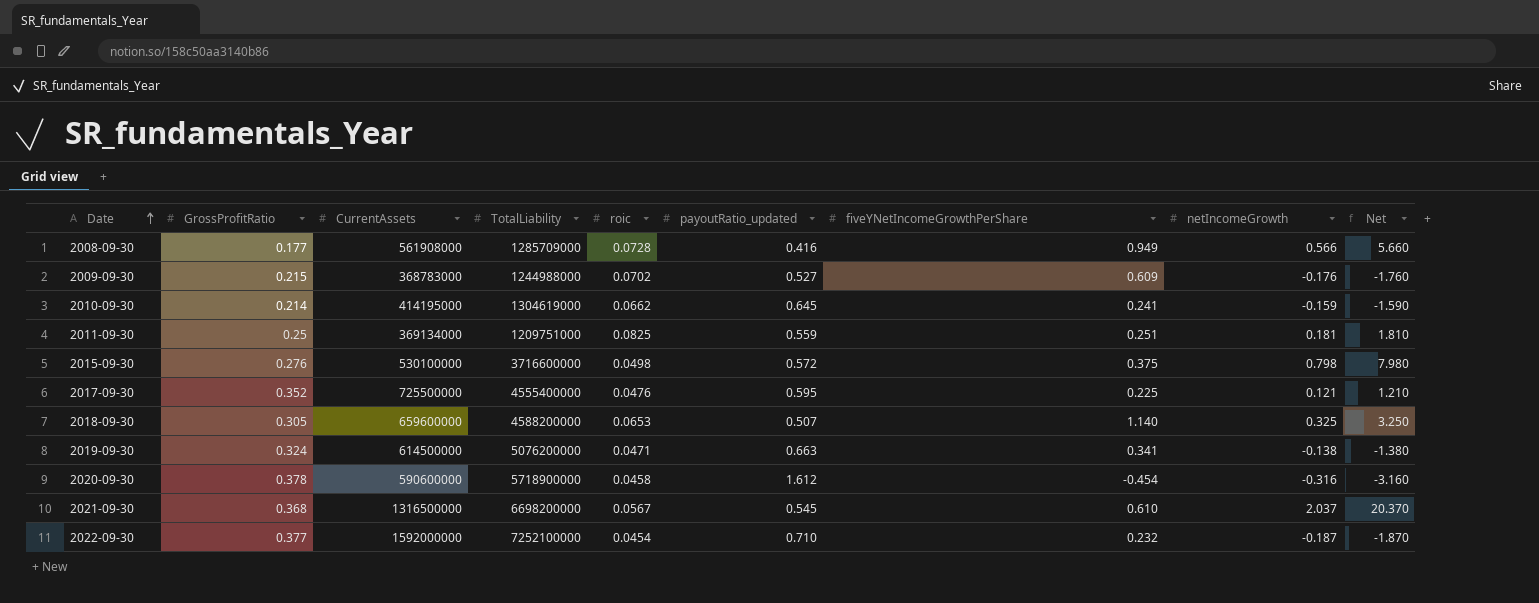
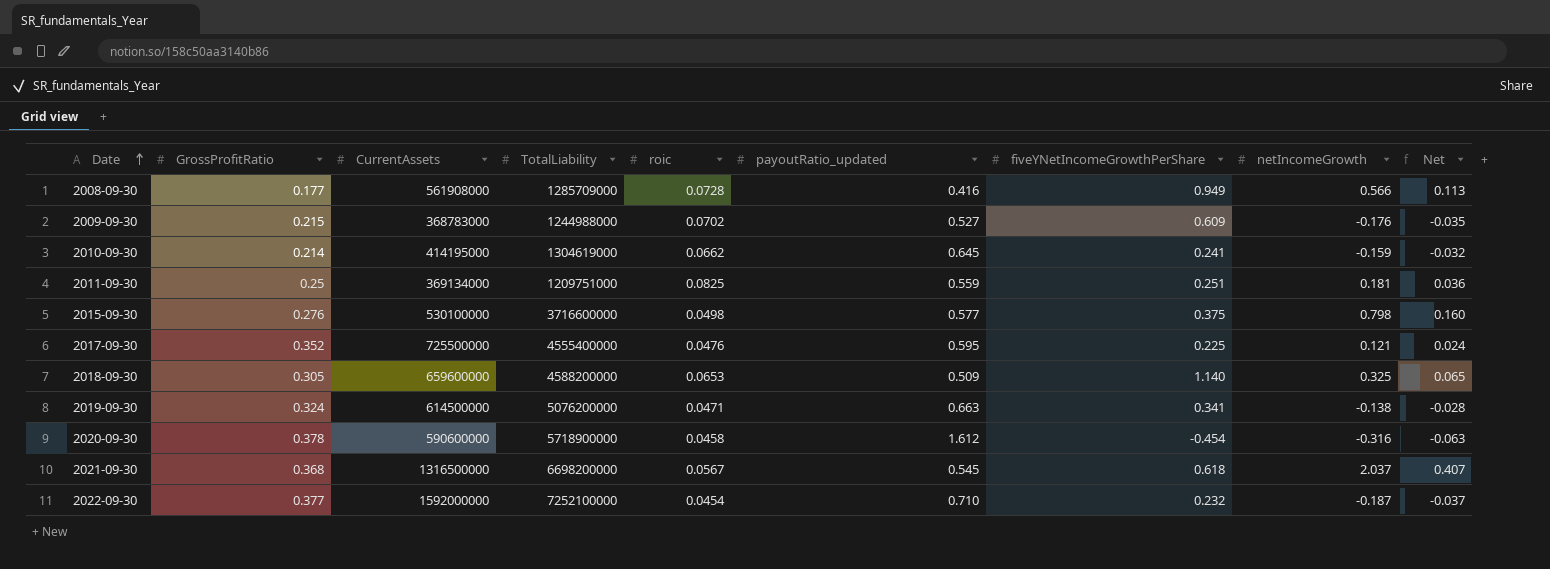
column Net | formula: [netIncomeGrowth] * 10 -> [netIncomeGrowth] * 0.2
2015-09-30 | payoutRatio_updated: 0.572 -> 0.577
2018-09-30 | payoutRatio_updated: 0.507 -> 0.509
2021-09-30 | fiveYNetIncomeGrowthPerShare: 0.610 -> 0.618

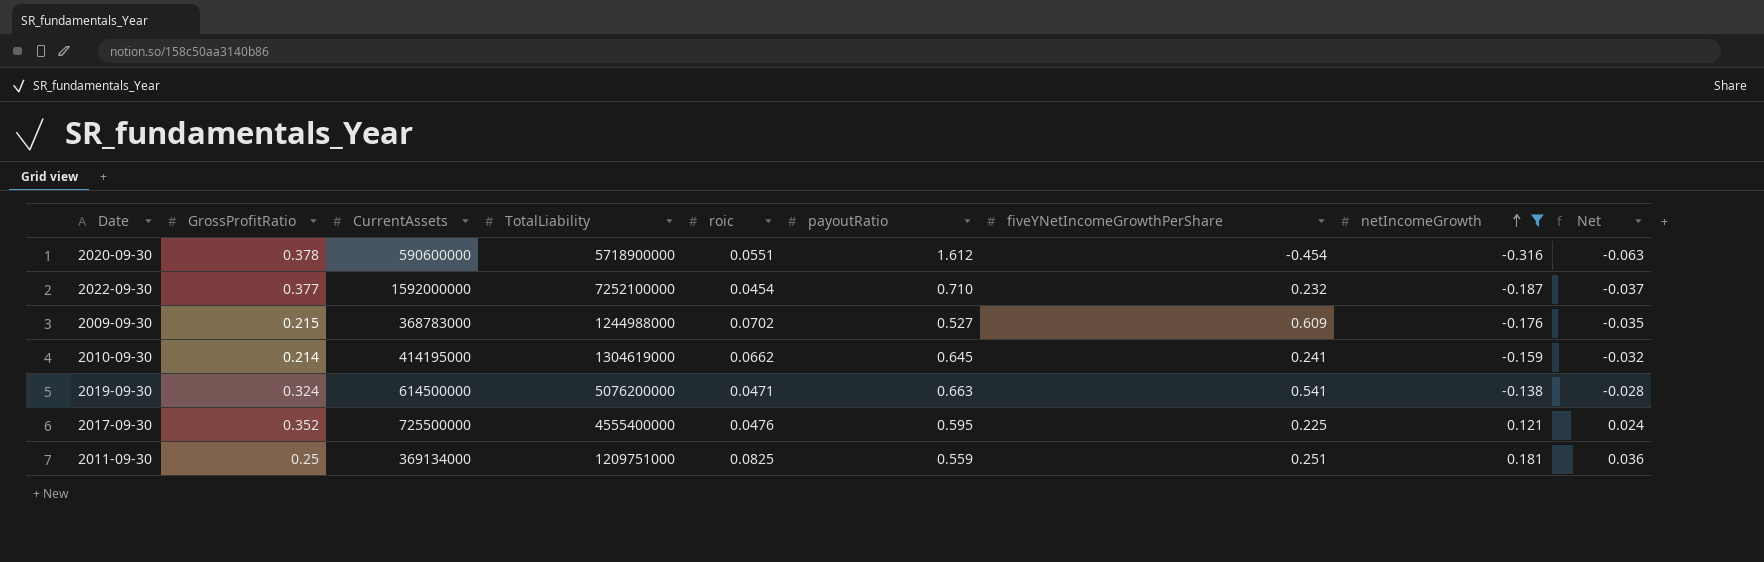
filter: none -> netIncomeGrowth <= 0.181
row order: Date ascending -> netIncomeGrowth ascending
column name: payoutRatio_updated -> payoutRatio
2020-09-30 | roic: 0.0458 -> 0.0551
2019-09-30 | fiveYNetIncomeGrowthPerShare: 0.341 -> 0.541

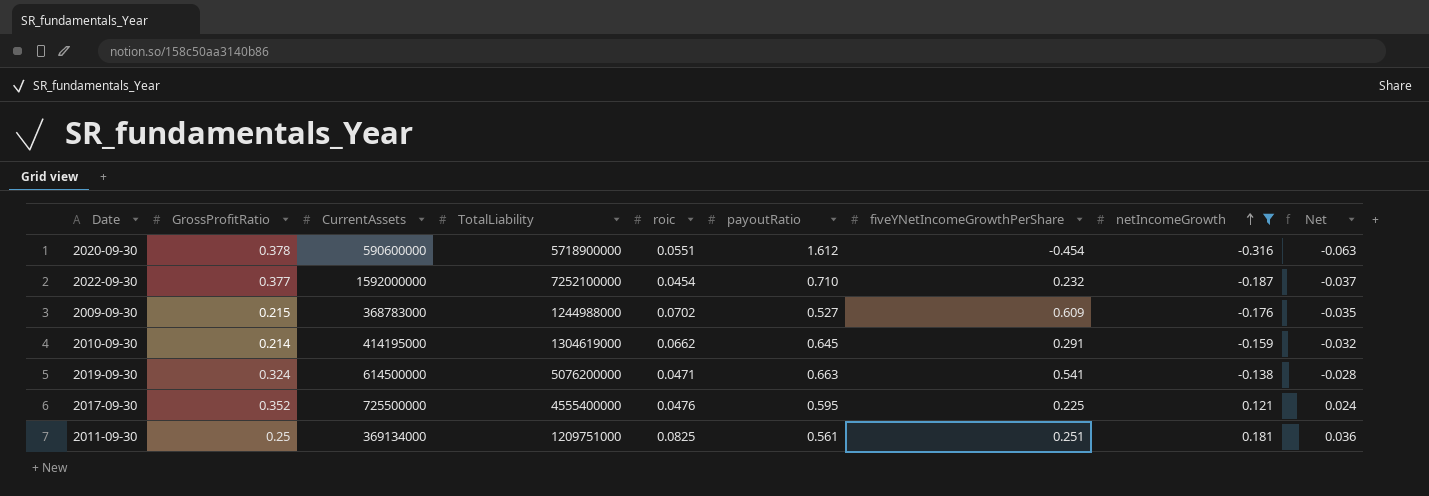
2010-09-30 | fiveYNetIncomeGrowthPerShare: 0.241 -> 0.291
2011-09-30 | payoutRatio: 0.559 -> 0.561

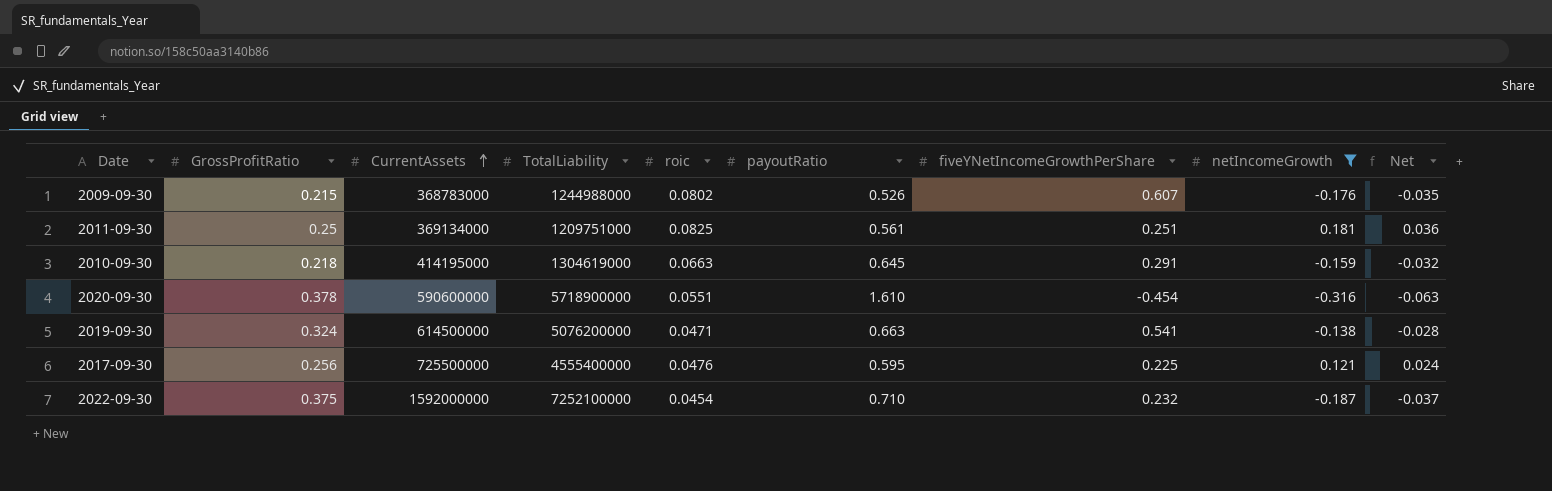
row order: netIncomeGrowth ascending -> CurrentAssets ascending
2009-09-30 | roic: 0.0702 -> 0.0802
2009-09-30 | payoutRatio: 0.527 -> 0.526
2009-09-30 | fiveYNetIncomeGrowthPerShare: 0.609 -> 0.607
2010-09-30 | GrossProfitRatio: 0.214 -> 0.218
2010-09-30 | roic: 0.0662 -> 0.0663
2020-09-30 | payoutRatio: 1.612 -> 1.610
2017-09-30 | GrossProfitRatio: 0.352 -> 0.256
2022-09-30 | GrossProfitRatio: 0.377 -> 0.375

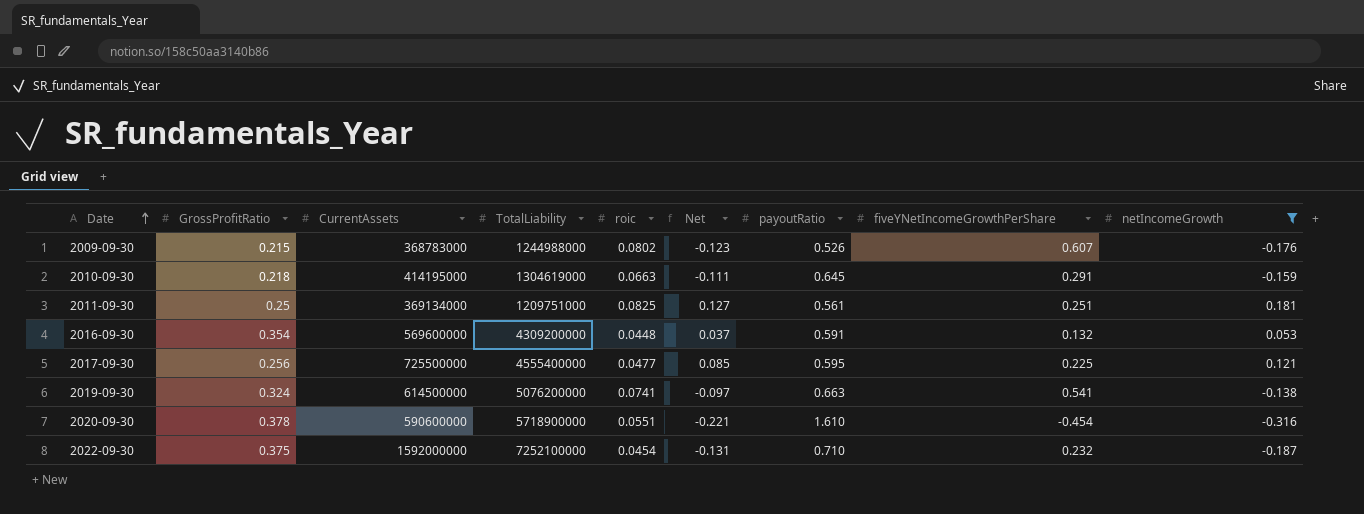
row order: CurrentAssets ascending -> Date ascending
column Net | formula: [netIncomeGrowth] * 0.2 -> [netIncomeGrowth] * 0.7
column Net | position: 9 -> 6
row 2016-09-30: none -> 0.354 | 569600000 | 4309200000 | 0.0448 | 0.037 | 0.591 | 0.132 | 0.053
2017-09-30 | roic: 0.0476 -> 0.0477
2019-09-30 | roic: 0.0471 -> 0.0741

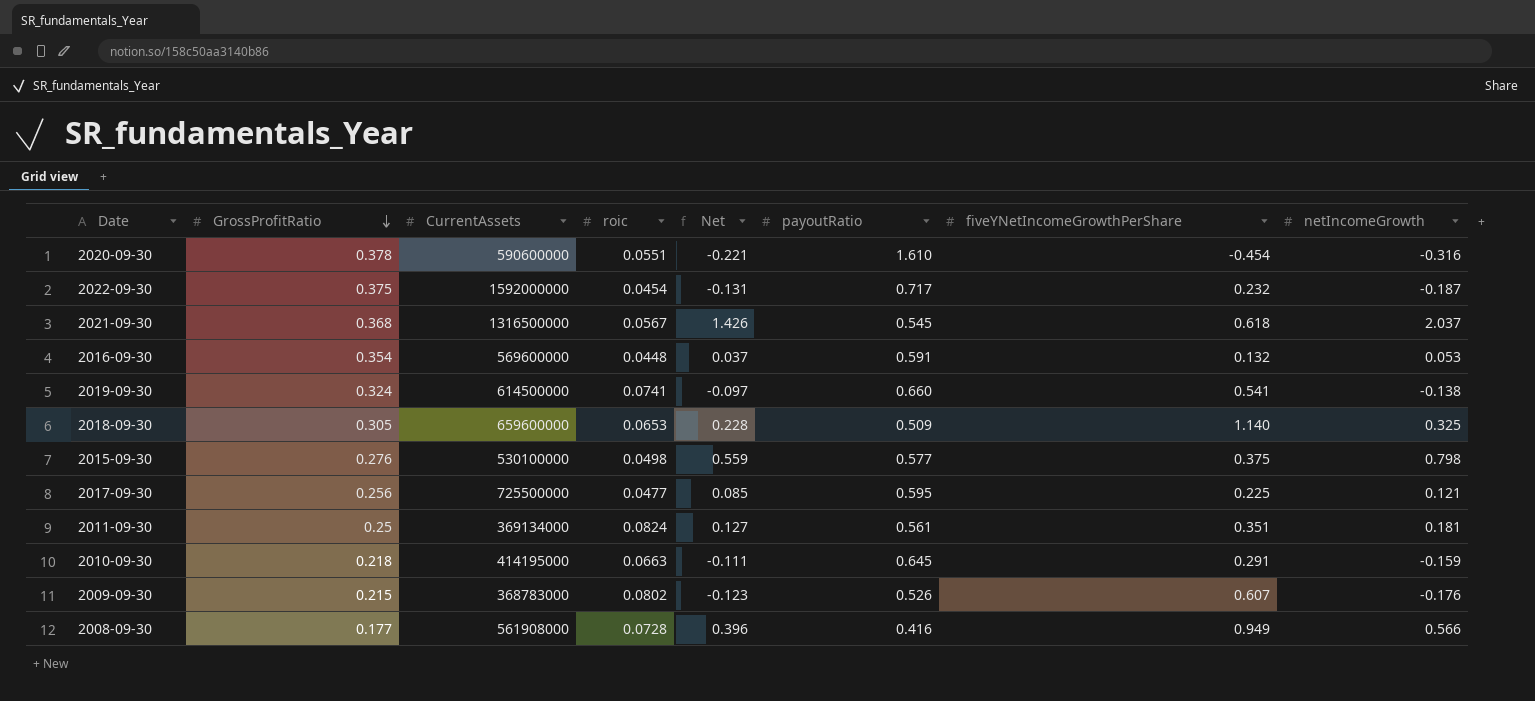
filter: netIncomeGrowth <= 0.181 -> none
row order: Date ascending -> GrossProfitRatio descending
column TotalLiability | position: 4 -> none
2022-09-30 | payoutRatio: 0.710 -> 0.717
2019-09-30 | payoutRatio: 0.663 -> 0.660
2011-09-30 | roic: 0.0825 -> 0.0824
2011-09-30 | fiveYNetIncomeGrowthPerShare: 0.251 -> 0.351

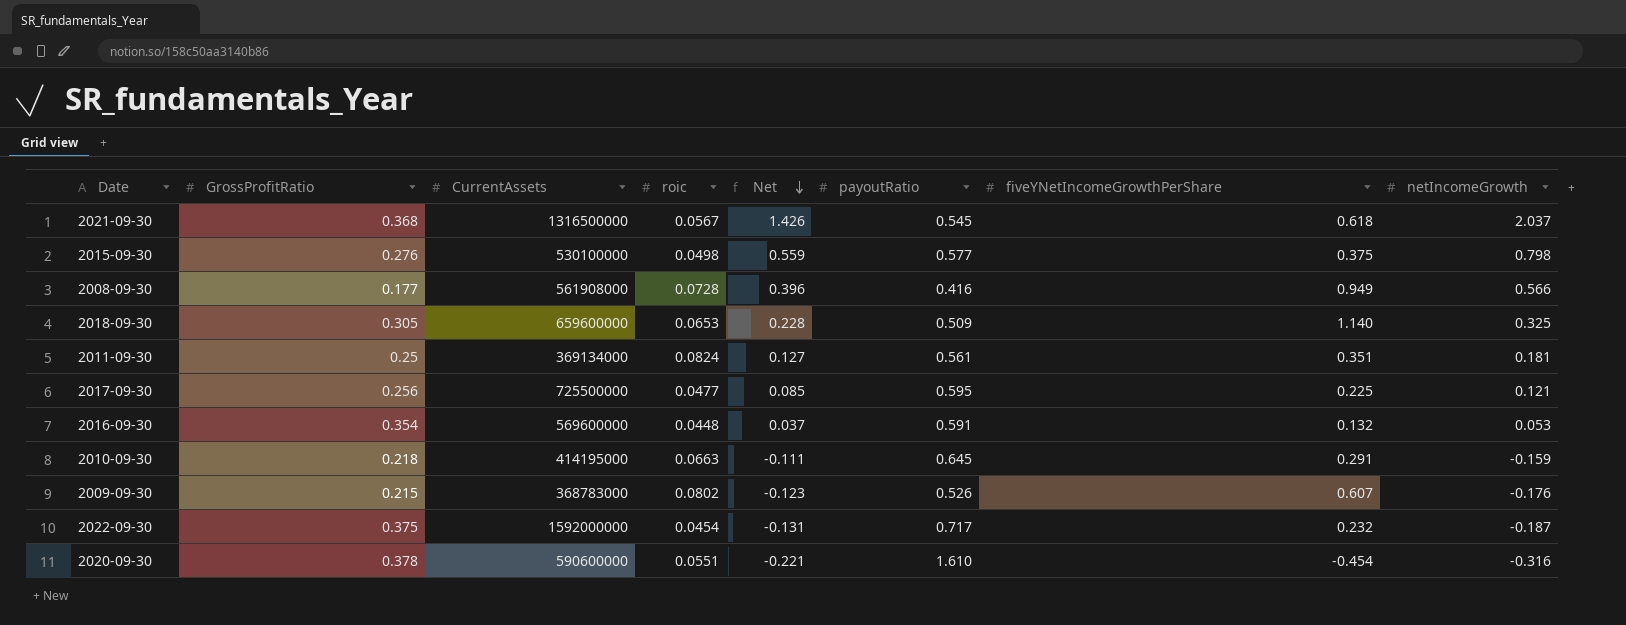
row order: GrossProfitRatio descending -> Net descending
row 2019-09-30: 0.324 | 614500000 | 0.0741 | -0.097 | 0.660 | 0.541 | -0.138 -> none

